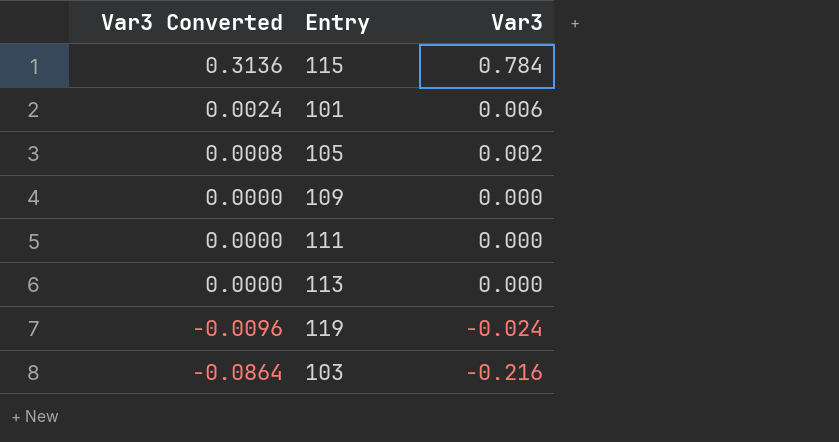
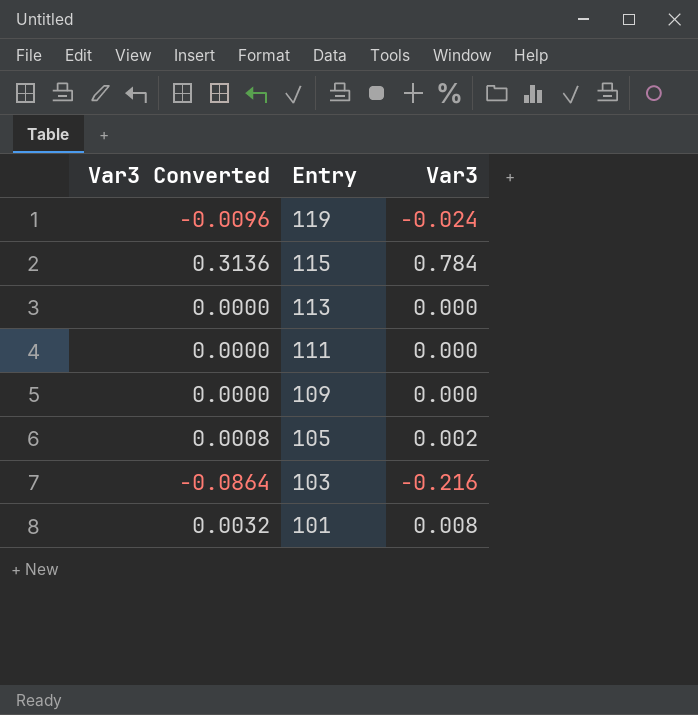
row order: Var3 Converted descending -> Entry descending
101 | Var3 Converted: 0.0024 -> 0.0032
101 | Var3: 0.006 -> 0.008

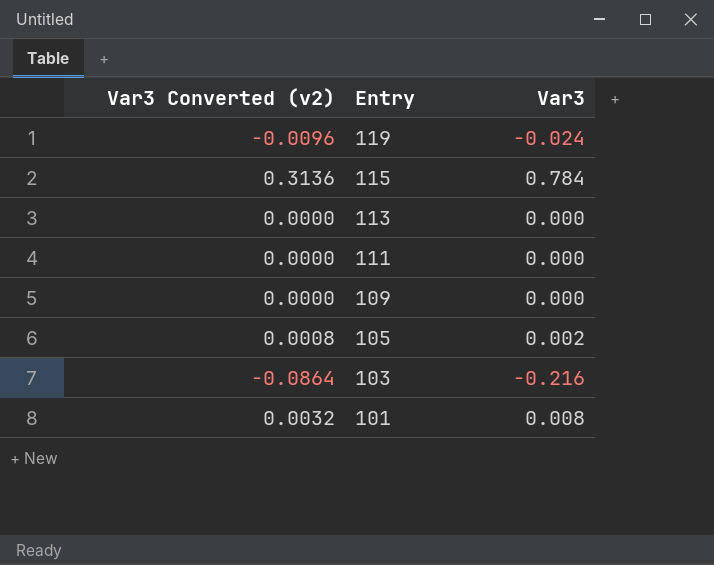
column name: Var3 Converted -> Var3 Converted (v2)

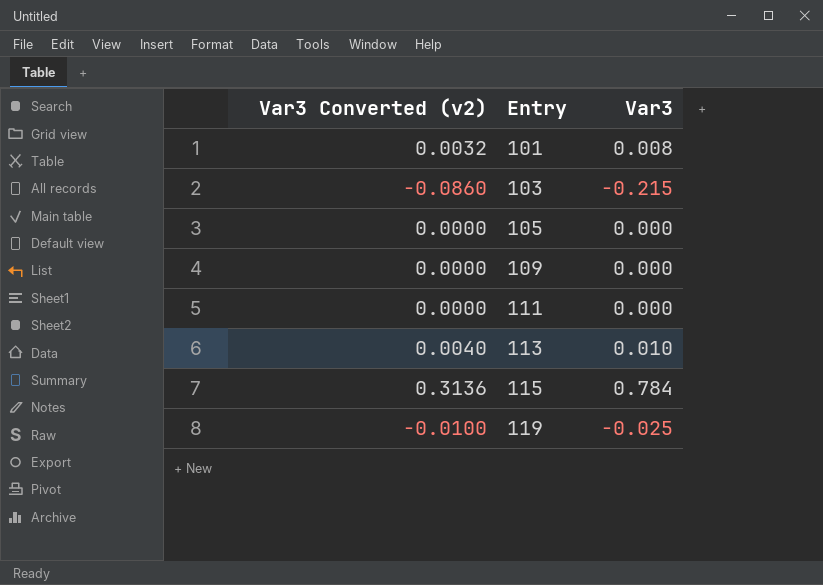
row order: Entry descending -> Entry ascending
103 | Var3 Converted (v2): -0.0864 -> -0.0860
103 | Var3: -0.216 -> -0.215
105 | Var3 Converted (v2): 0.0008 -> 0.0000
105 | Var3: 0.002 -> 0.000
113 | Var3 Converted (v2): 0.0000 -> 0.0040
113 | Var3: 0.000 -> 0.010
119 | Var3 Converted (v2): -0.0096 -> -0.0100
119 | Var3: -0.024 -> -0.025

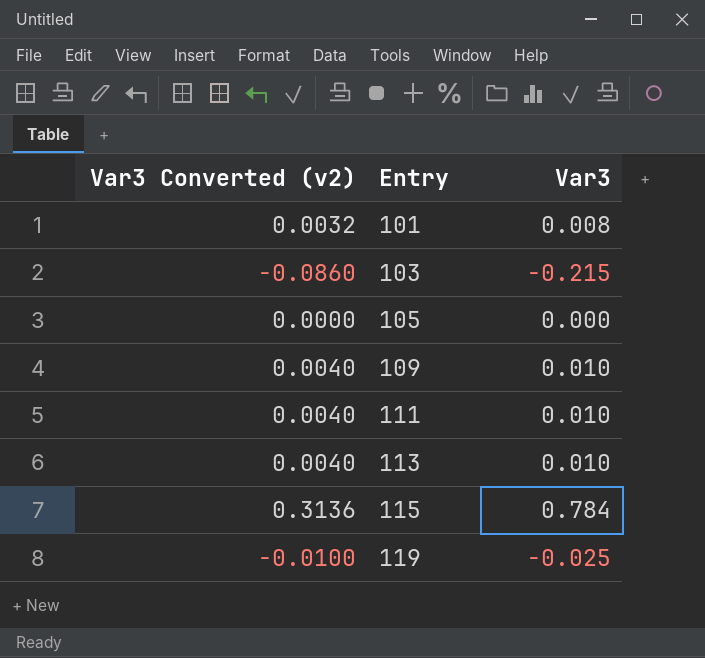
109 | Var3 Converted (v2): 0.0000 -> 0.0040
109 | Var3: 0.000 -> 0.010
111 | Var3 Converted (v2): 0.0000 -> 0.0040
111 | Var3: 0.000 -> 0.010

